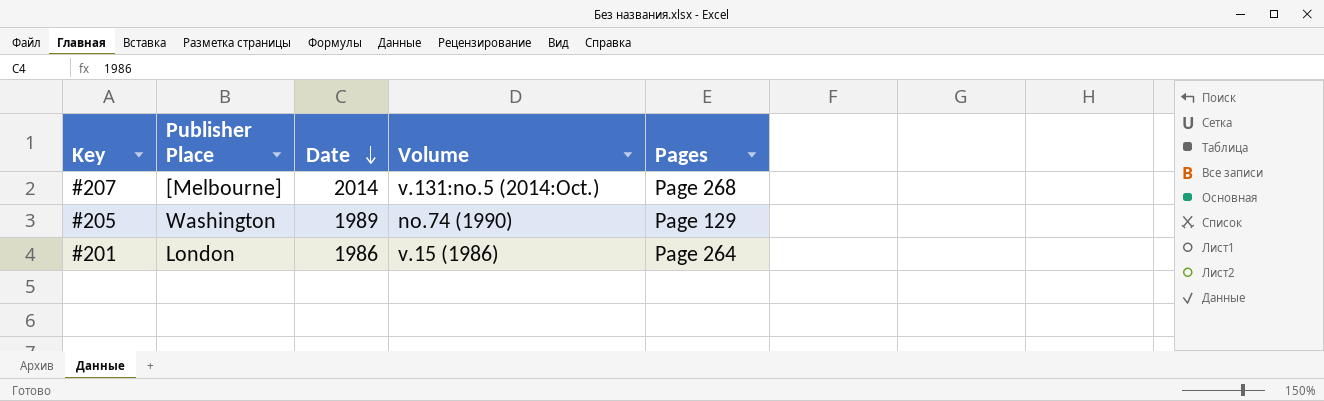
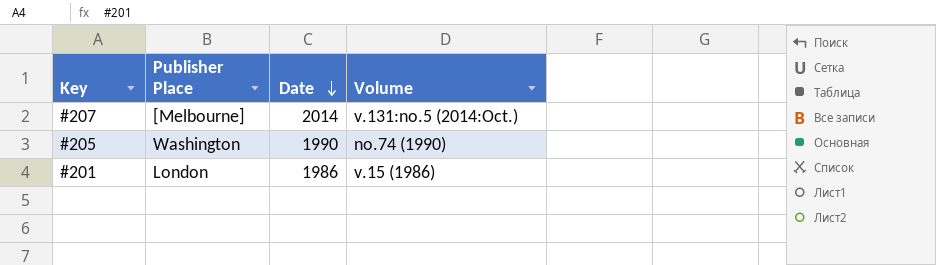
column Pages | position: 5 -> none
#205 | Date: 1989 -> 1990

